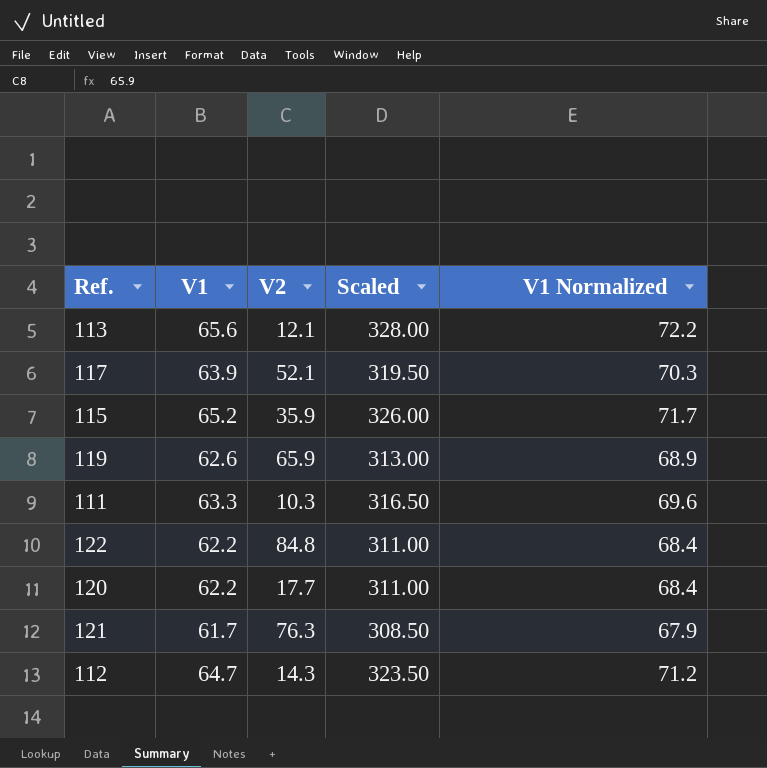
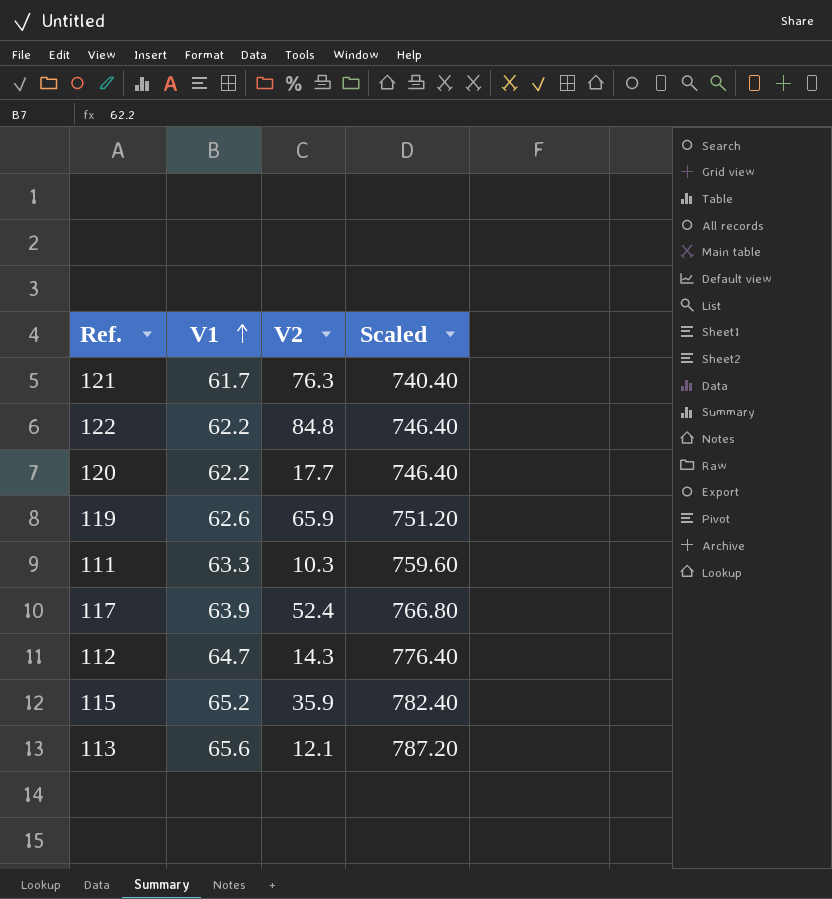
row order: none -> V1 ascending
column V1 Normalized | formula: [V1] * 1.1 -> none
column Scaled | formula: [V1] * 5 -> [V1] * 12
117 | V2: 52.1 -> 52.4

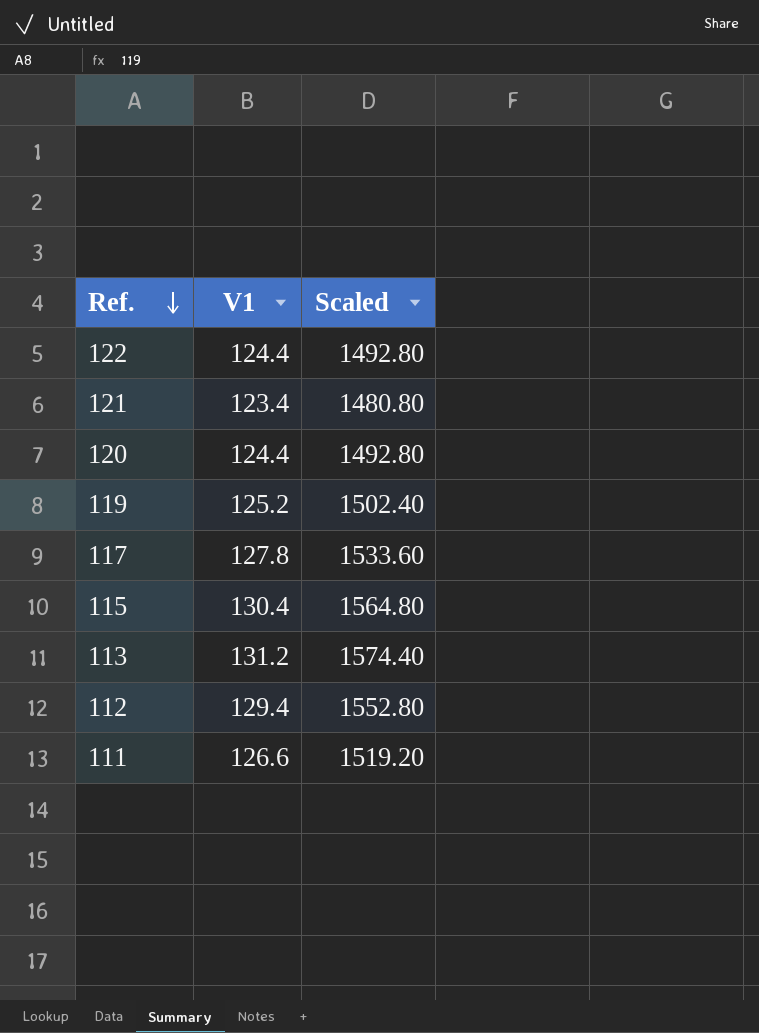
row order: V1 ascending -> Ref. descending
column V2 | position: 3 -> none
122 | V1: 62.2 -> 124.4
122 | Scaled: 746.40 -> 1492.80
121 | V1: 61.7 -> 123.4
121 | Scaled: 740.40 -> 1480.80
120 | V1: 62.2 -> 124.4
120 | Scaled: 746.40 -> 1492.80
119 | V1: 62.6 -> 125.2
119 | Scaled: 751.20 -> 1502.40
117 | V1: 63.9 -> 127.8
117 | Scaled: 766.80 -> 1533.60
115 | V1: 65.2 -> 130.4
115 | Scaled: 782.40 -> 1564.80
113 | V1: 65.6 -> 131.2
113 | Scaled: 787.20 -> 1574.40
112 | V1: 64.7 -> 129.4
112 | Scaled: 776.40 -> 1552.80
111 | V1: 63.3 -> 126.6
111 | Scaled: 759.60 -> 1519.20

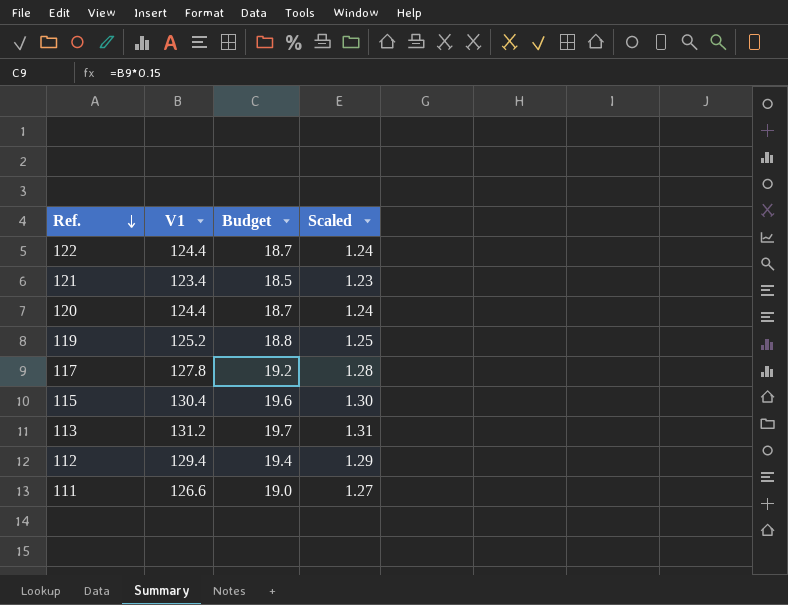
column Budget | formula: none -> [V1] * 0.15
column Scaled | formula: [V1] * 12 -> [V1] * 0.01

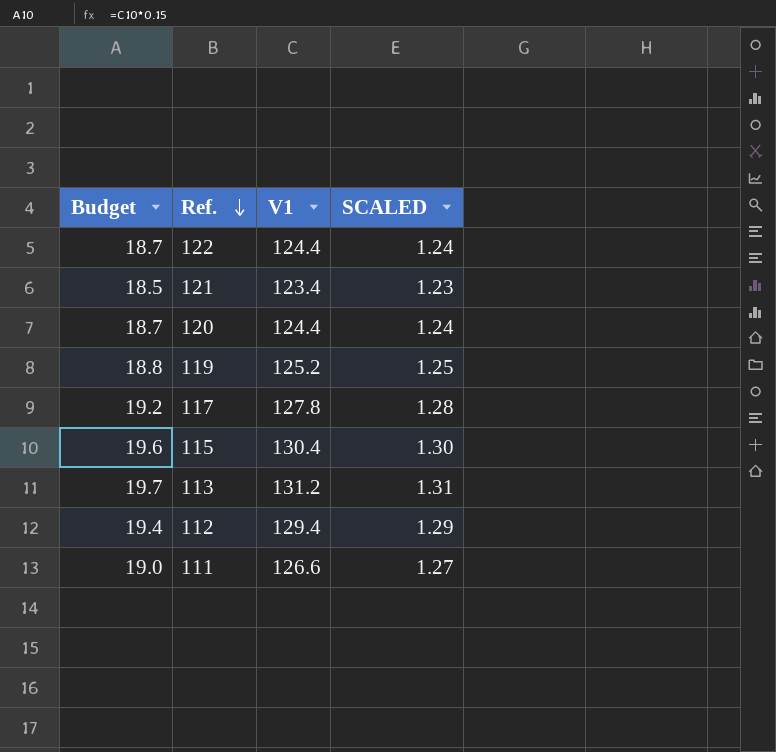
column Budget | position: 3 -> 1
column name: Scaled -> SCALED

